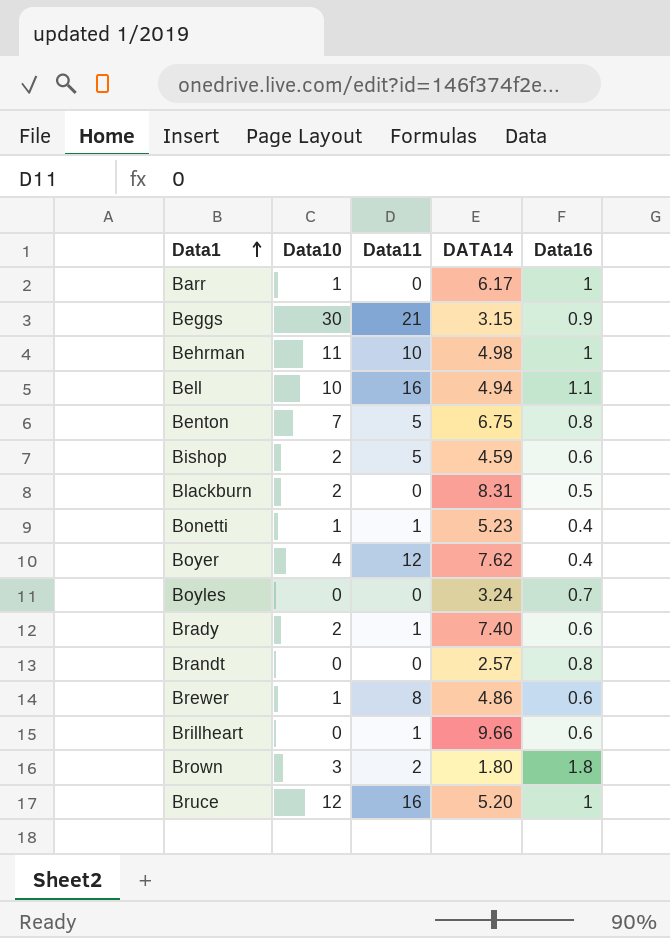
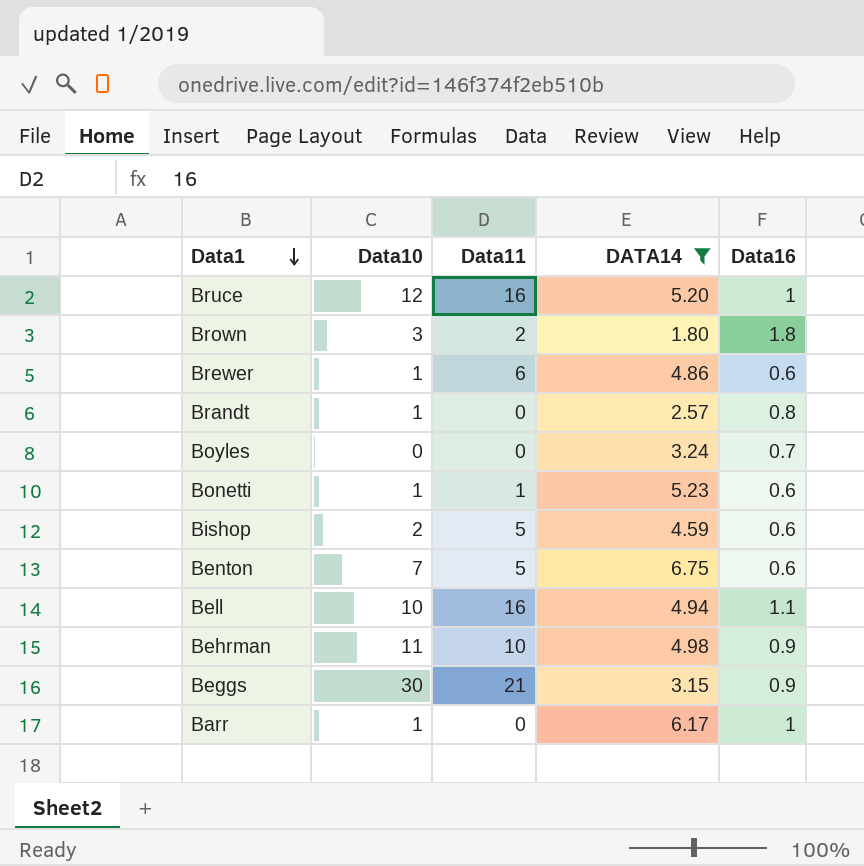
filter: none -> DATA14 <= 6.75
row order: Data1 ascending -> Data1 descending
Brewer | Data11: 8 -> 6
Brandt | Data10: 0 -> 1
Bonetti | Data16: 0.4 -> 0.6
Benton | Data16: 0.8 -> 0.6
Behrman | Data16: 1 -> 0.9

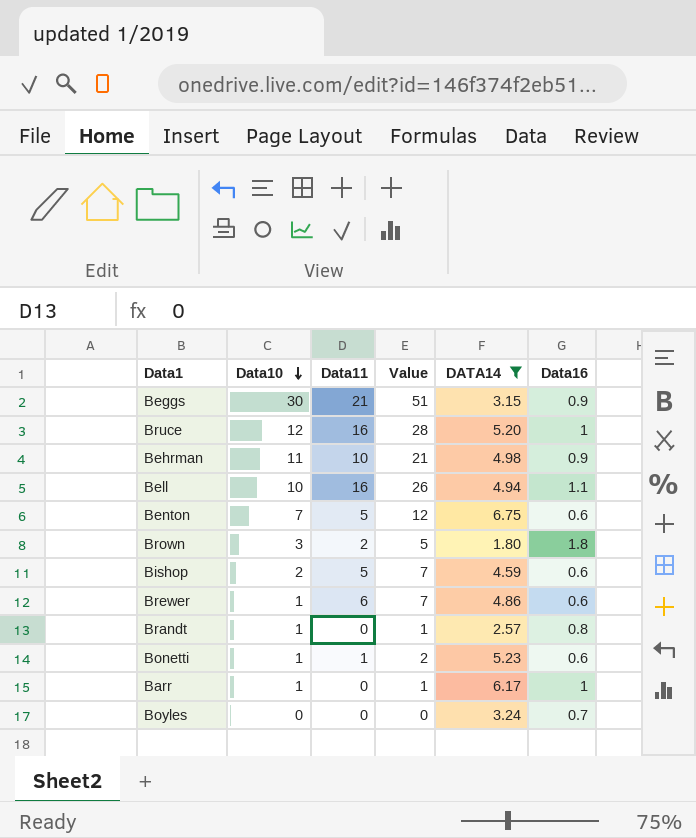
row order: Data1 descending -> Data10 descending
column Value | formula: none -> [Data10] + [Data11]

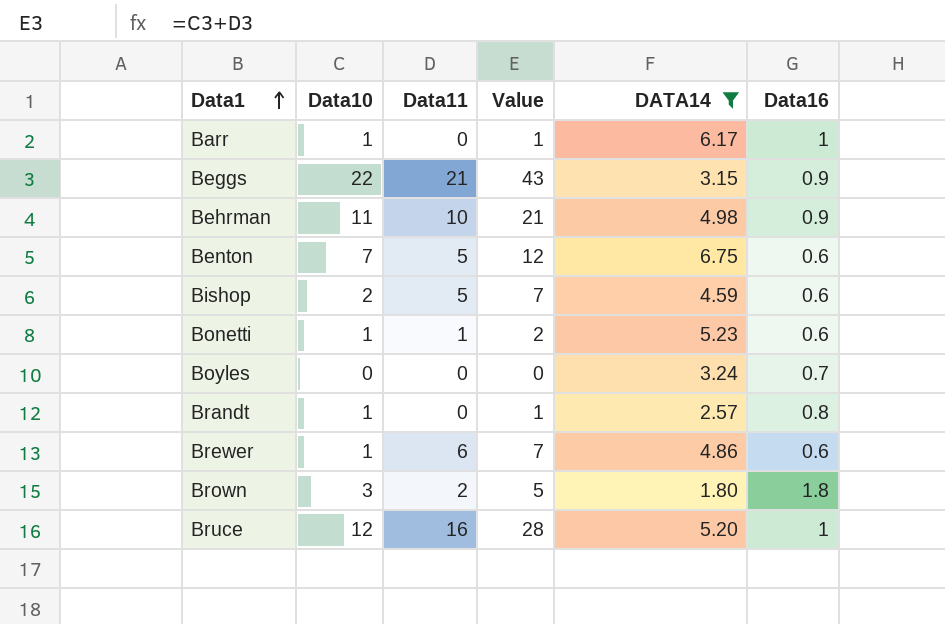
row order: Data10 descending -> Data1 ascending
row Bell: 10 | 16 | 26 | 4.94 | 1.1 -> none
Beggs | Data10: 30 -> 22
Beggs | Value: 51 -> 43

